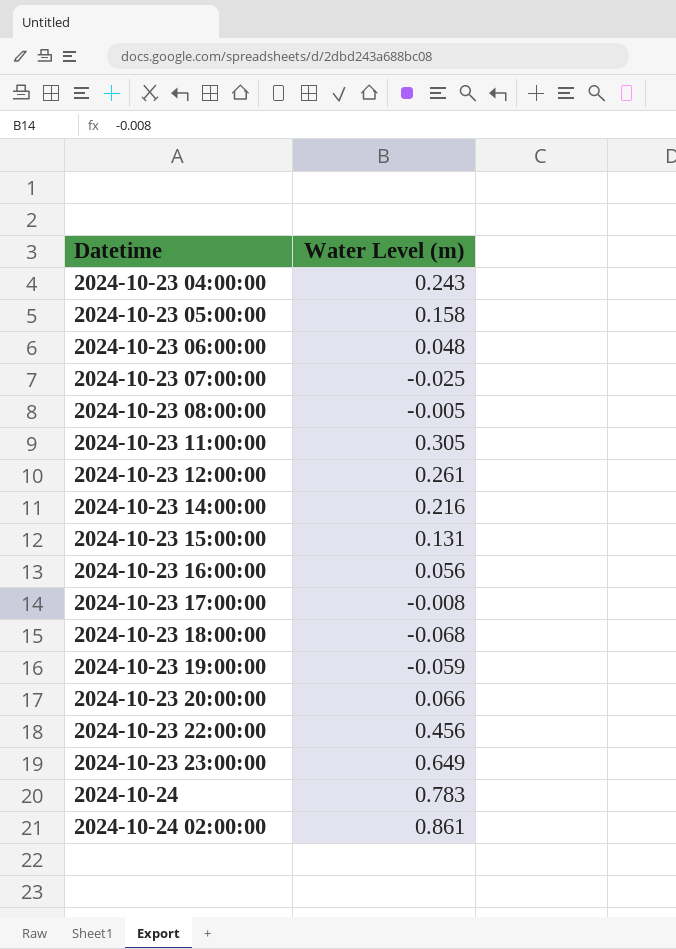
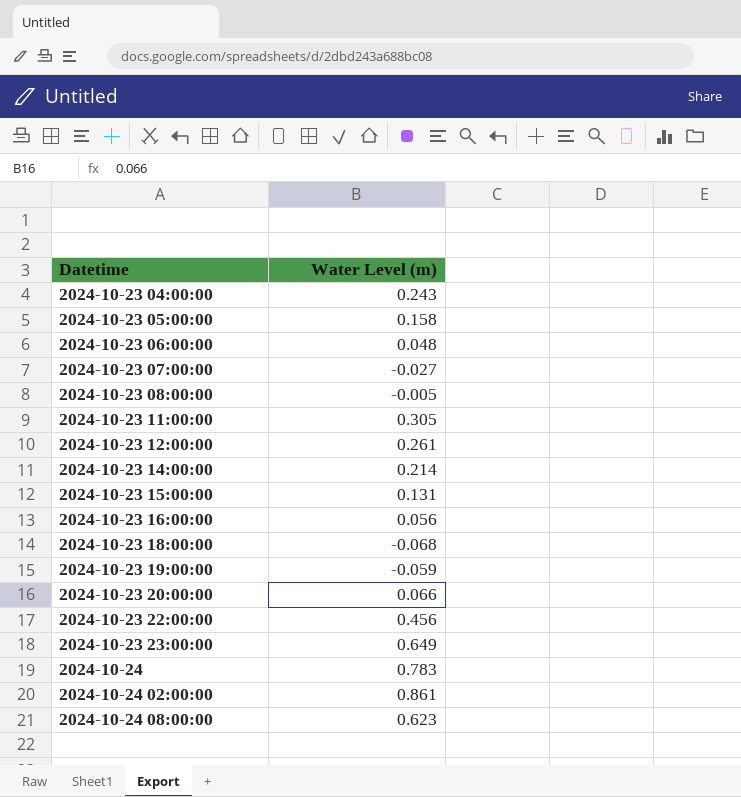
row 2024-10-23 17:00:00: -0.008 -> none
2024-10-23 07:00:00 | Water Level (m): -0.025 -> -0.027
2024-10-23 14:00:00 | Water Level (m): 0.216 -> 0.214
row 2024-10-24 08:00:00: none -> 0.623

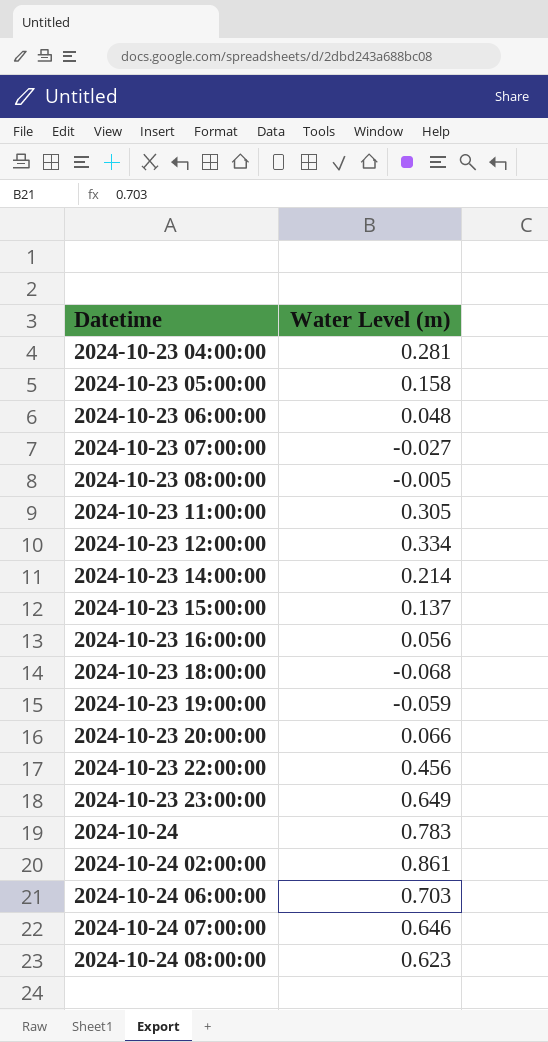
2024-10-23 04:00:00 | Water Level (m): 0.243 -> 0.281
2024-10-23 12:00:00 | Water Level (m): 0.261 -> 0.334
2024-10-23 15:00:00 | Water Level (m): 0.131 -> 0.137
row 2024-10-24 06:00:00: none -> 0.703
row 2024-10-24 07:00:00: none -> 0.646

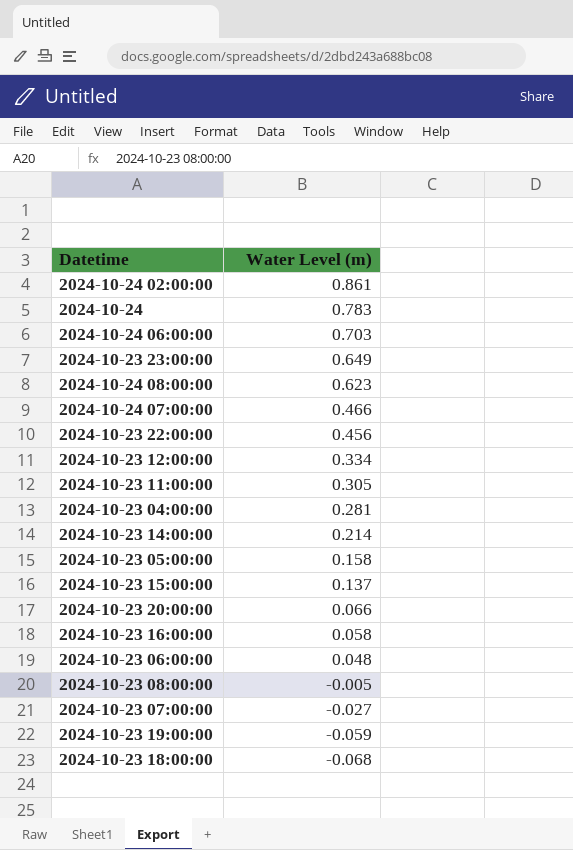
row order: Datetime ascending -> Water Level (m) descending
2024-10-24 07:00:00 | Water Level (m): 0.646 -> 0.466
2024-10-23 16:00:00 | Water Level (m): 0.056 -> 0.058

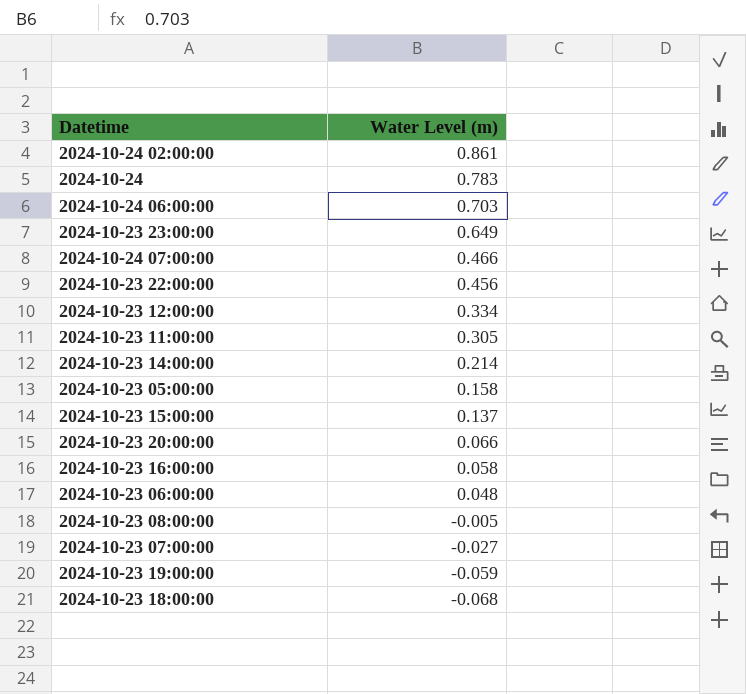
row 2024-10-24 08:00:00: 0.623 -> none
row 2024-10-23 04:00:00: 0.281 -> none

